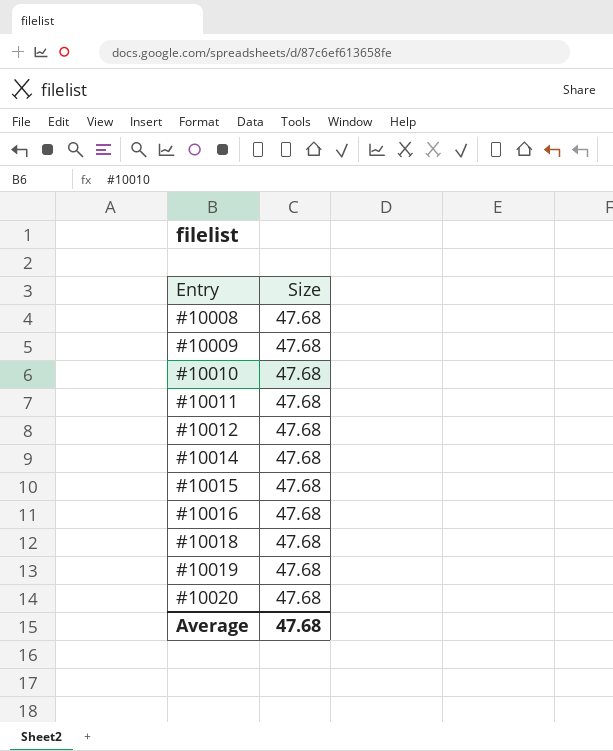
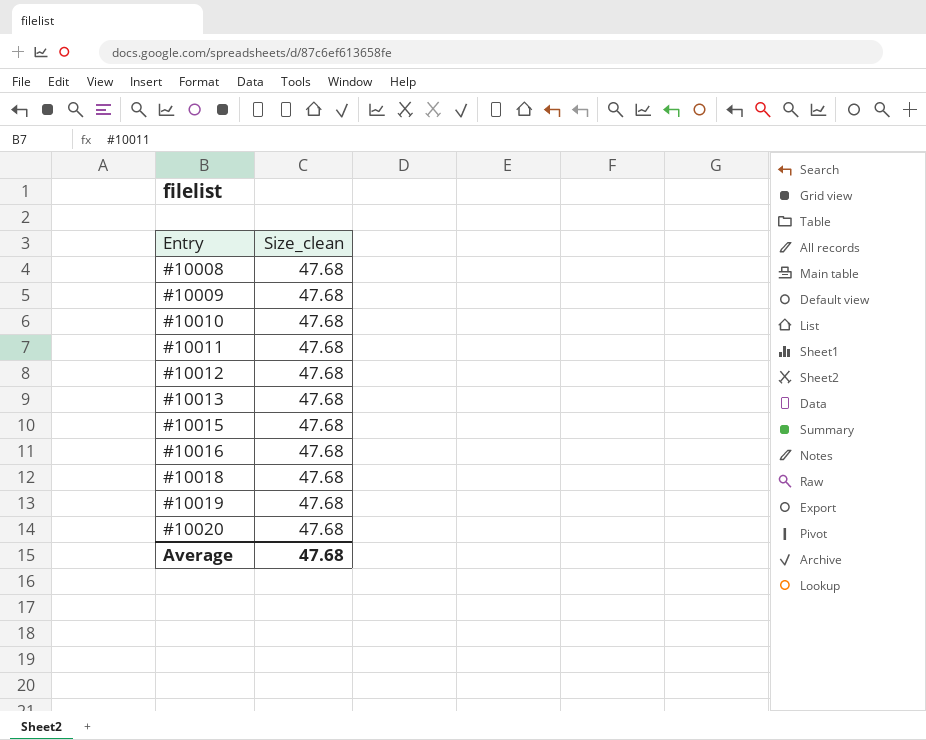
column name: Size -> Size_clean
row #10014: 47.68 -> none
row #10013: none -> 47.68

